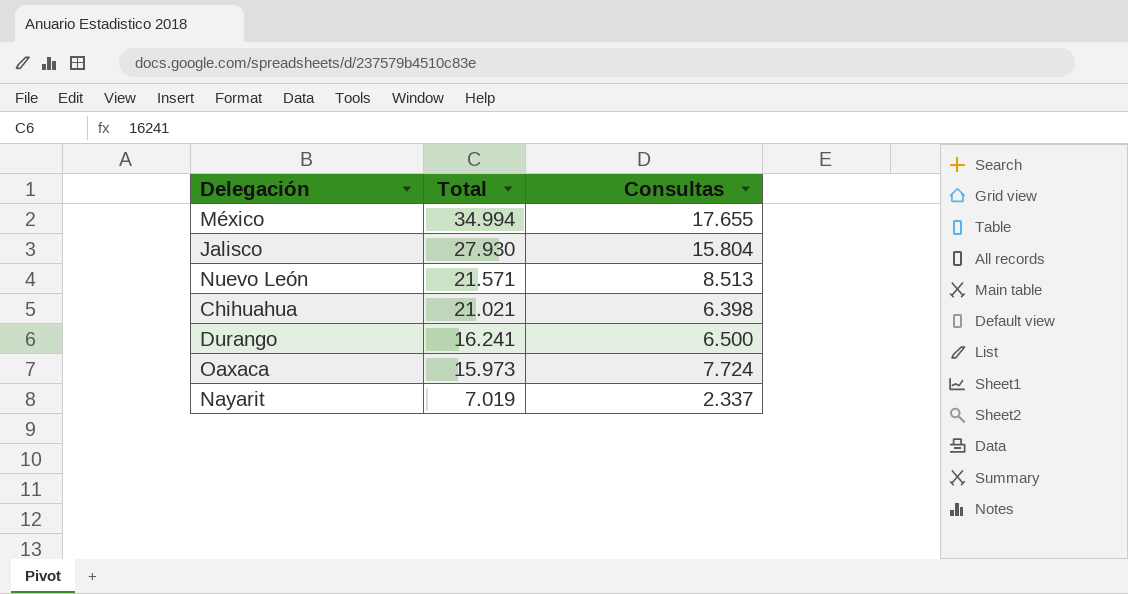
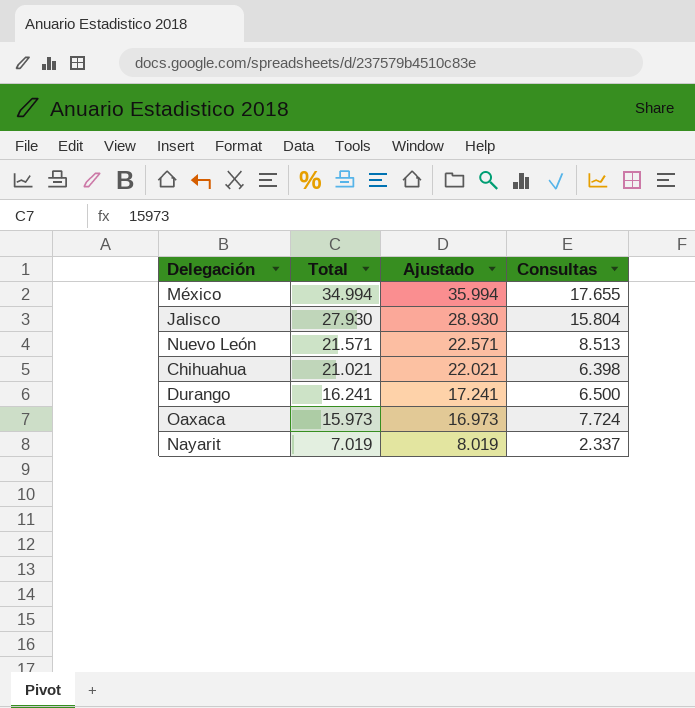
column Ajustado | formula: none -> [Total] + 1000

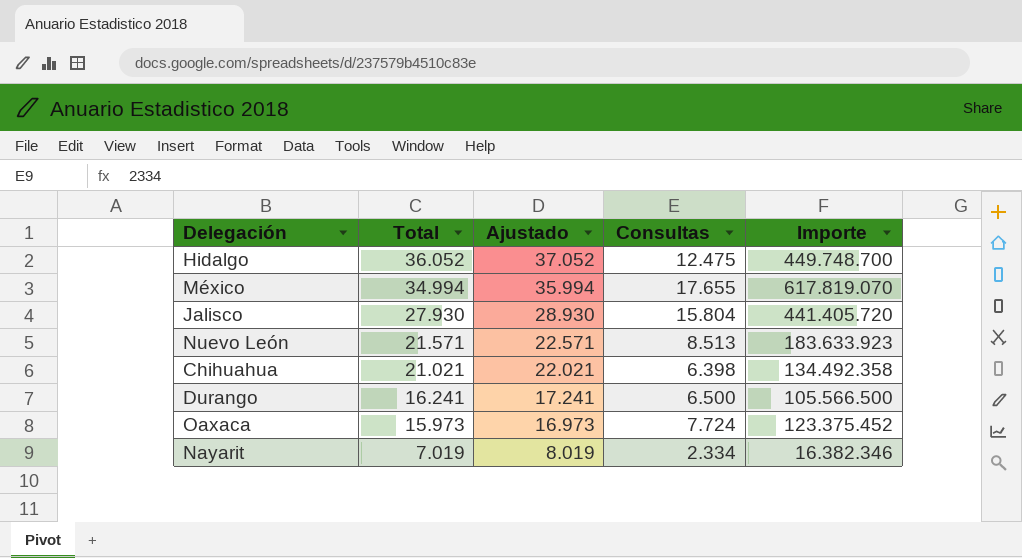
column Importe | formula: none -> [Total] * [Consultas]
row Hidalgo: none -> 36.052 | 37.052 | 12.475 | 449.748.700
Nayarit | Consultas: 2.337 -> 2.334

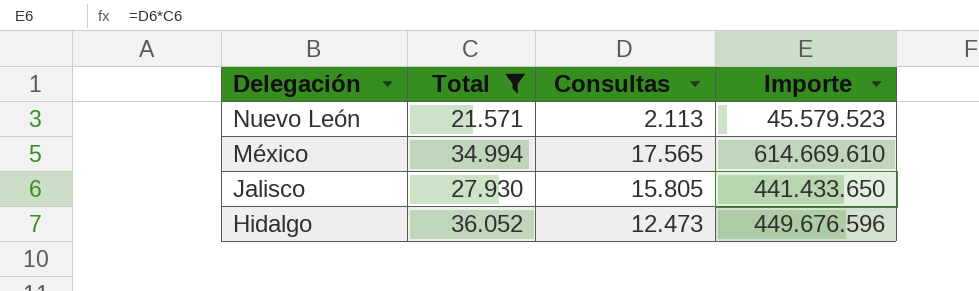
filter: none -> Total >= 21.571
row order: Total descending -> Delegación descending
column Ajustado | formula: [Total] + 1000 -> none
Nuevo León | Consultas: 8.513 -> 2.113
Nuevo León | Importe: 183.633.923 -> 45.579.523
México | Consultas: 17.655 -> 17.565
México | Importe: 617.819.070 -> 614.669.610
Jalisco | Consultas: 15.804 -> 15.805
Jalisco | Importe: 441.405.720 -> 441.433.650
Hidalgo | Consultas: 12.475 -> 12.473
Hidalgo | Importe: 449.748.700 -> 449.676.596

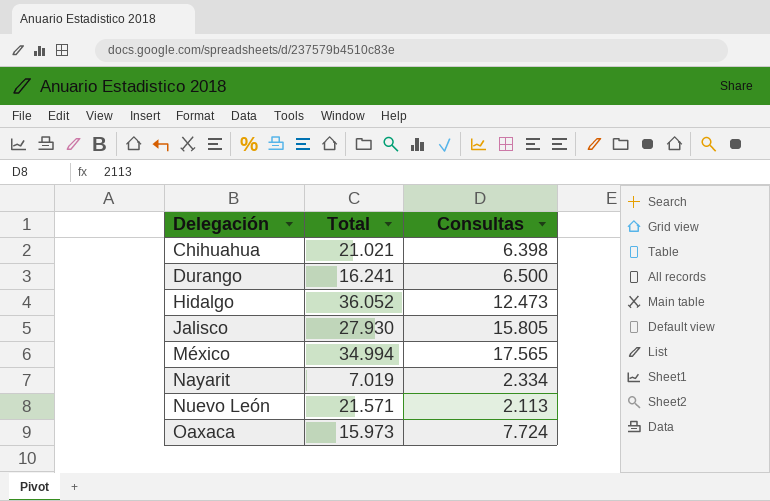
filter: Total >= 21.571 -> none
row order: Delegación descending -> Delegación ascending
column Importe | formula: [Total] * [Consultas] -> none

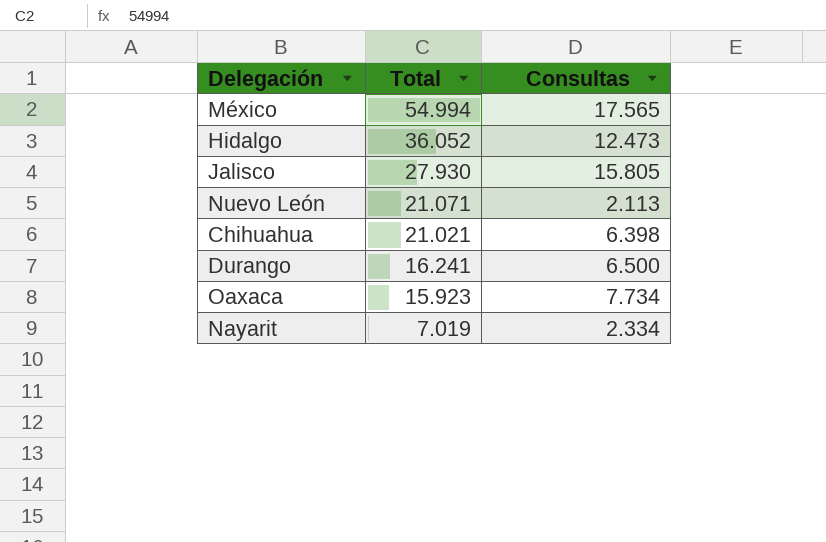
row order: Delegación ascending -> Total descending
México | Total: 34.994 -> 54.994
Nuevo León | Total: 21.571 -> 21.071
Oaxaca | Total: 15.973 -> 15.923
Oaxaca | Consultas: 7.724 -> 7.734

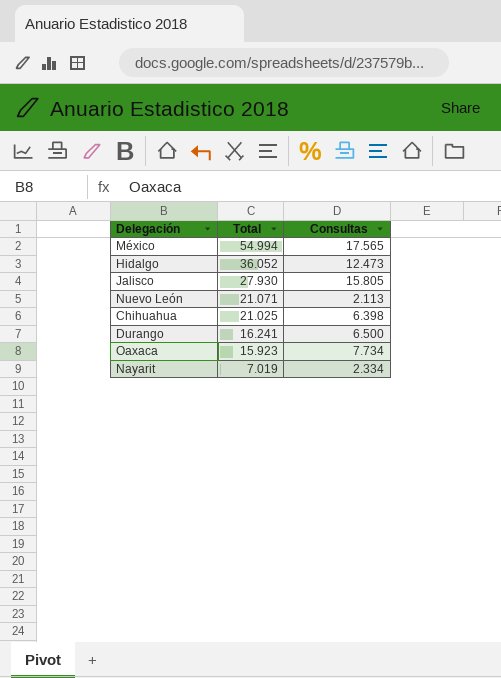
Chihuahua | Total: 21.021 -> 21.025

